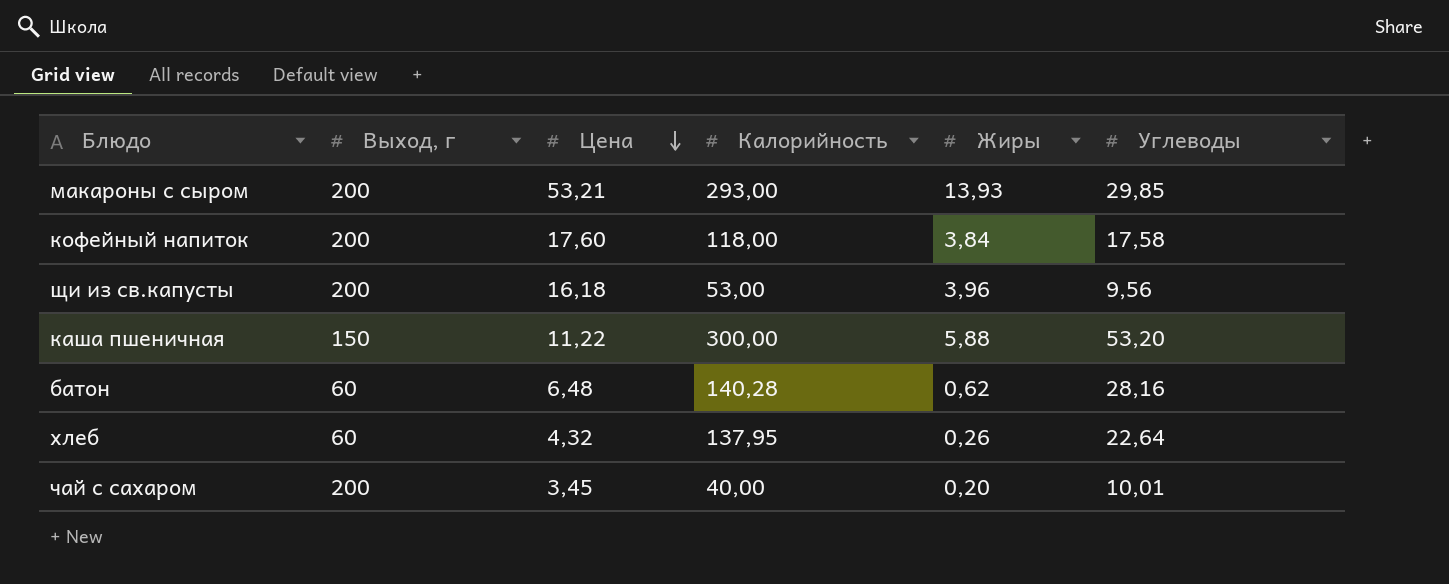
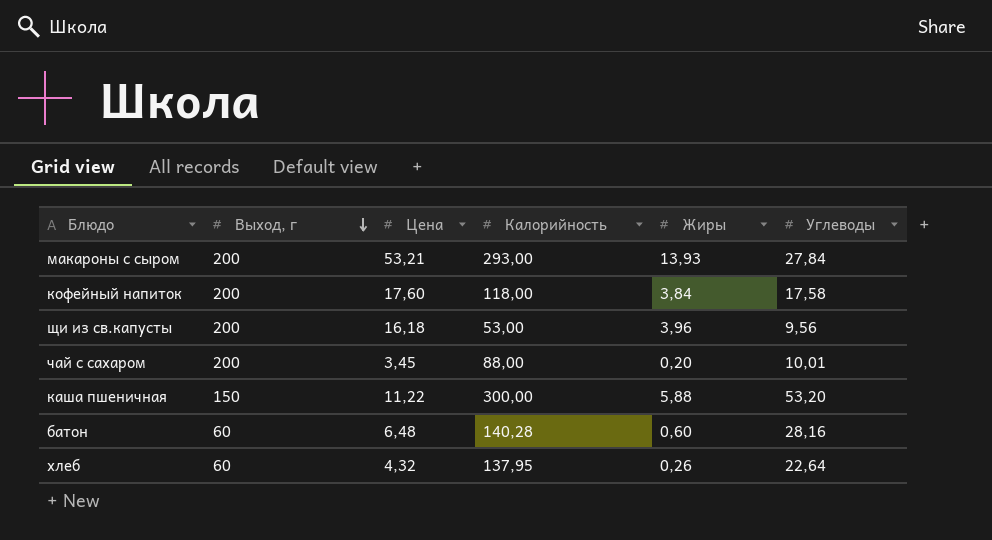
row order: Цена descending -> Выход, г descending
макароны с сыром | Углеводы: 29,85 -> 27,84
чай с сахаром | Калорийность: 40,00 -> 88,00
батон | Жиры: 0,62 -> 0,60

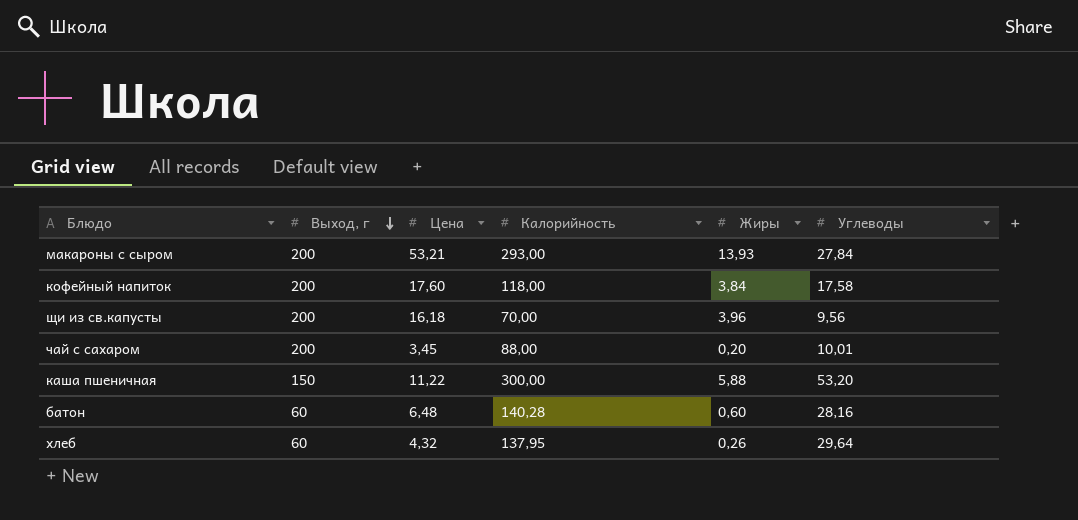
щи из св.капусты | Калорийность: 53,00 -> 70,00
хлеб | Углеводы: 22,64 -> 29,64

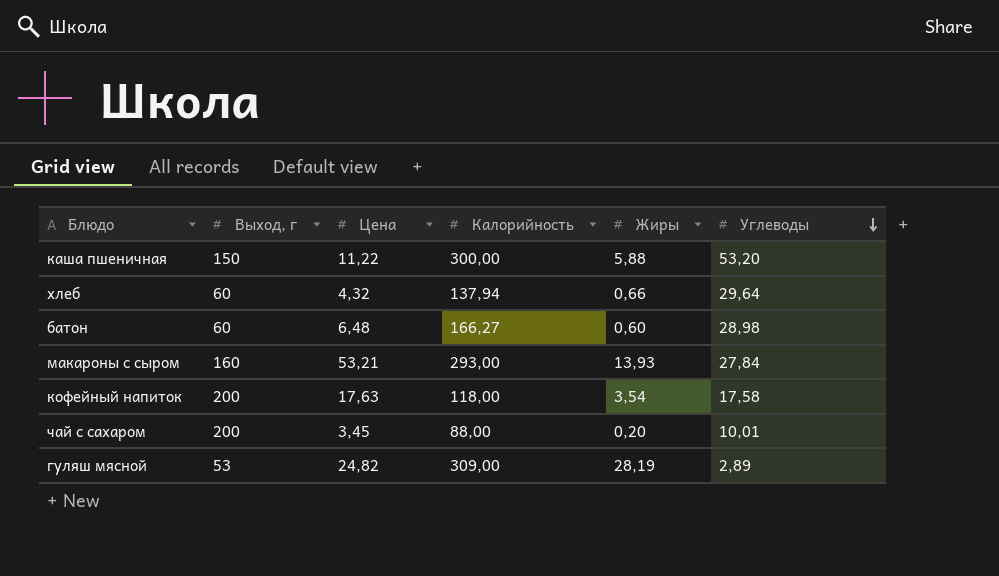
row order: Выход, г descending -> Углеводы descending
row щи из св.капусты: 200 | 16,18 | 70,00 | 3,96 | 9,56 -> none
хлеб | Калорийность: 137,95 -> 137,94
хлеб | Жиры: 0,26 -> 0,66
батон | Калорийность: 140,28 -> 166,27
батон | Углеводы: 28,16 -> 28,98
макароны с сыром | Выход, г: 200 -> 160
кофейный напиток | Цена: 17,60 -> 17,63
кофейный напиток | Жиры: 3,84 -> 3,54
row гуляш мясной: none -> 53 | 24,82 | 309,00 | 28,19 | 2,89

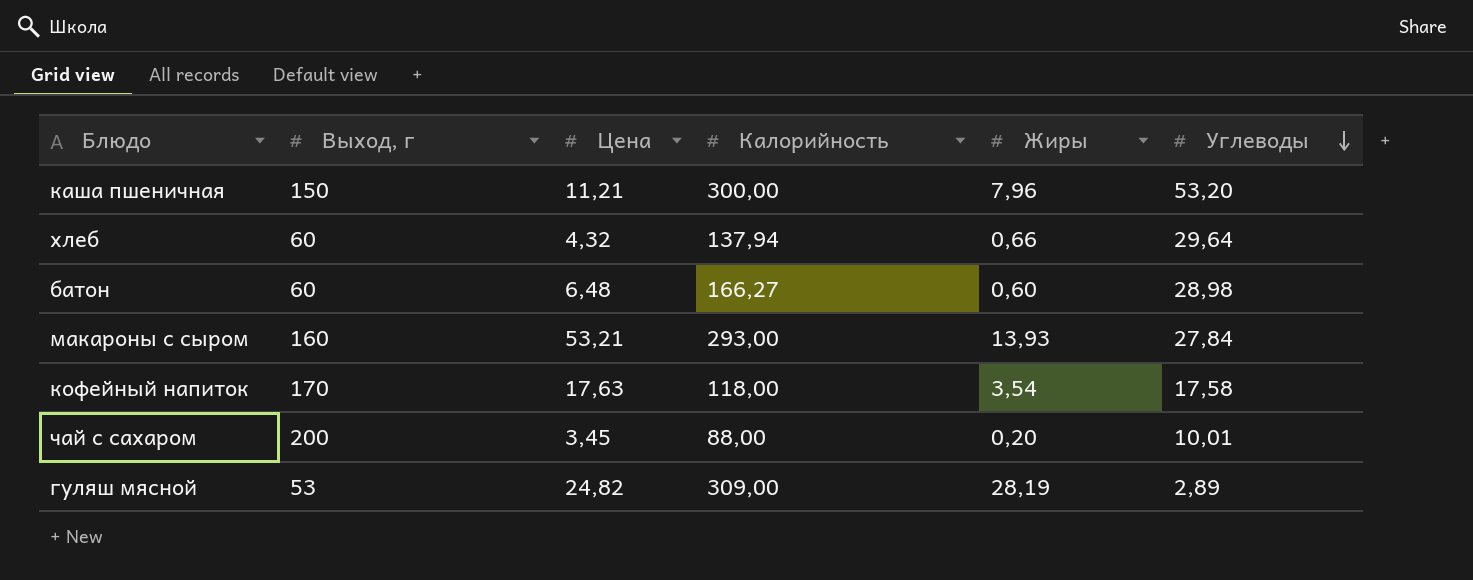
каша пшеничная | Цена: 11,22 -> 11,21
каша пшеничная | Жиры: 5,88 -> 7,96
кофейный напиток | Выход, г: 200 -> 170

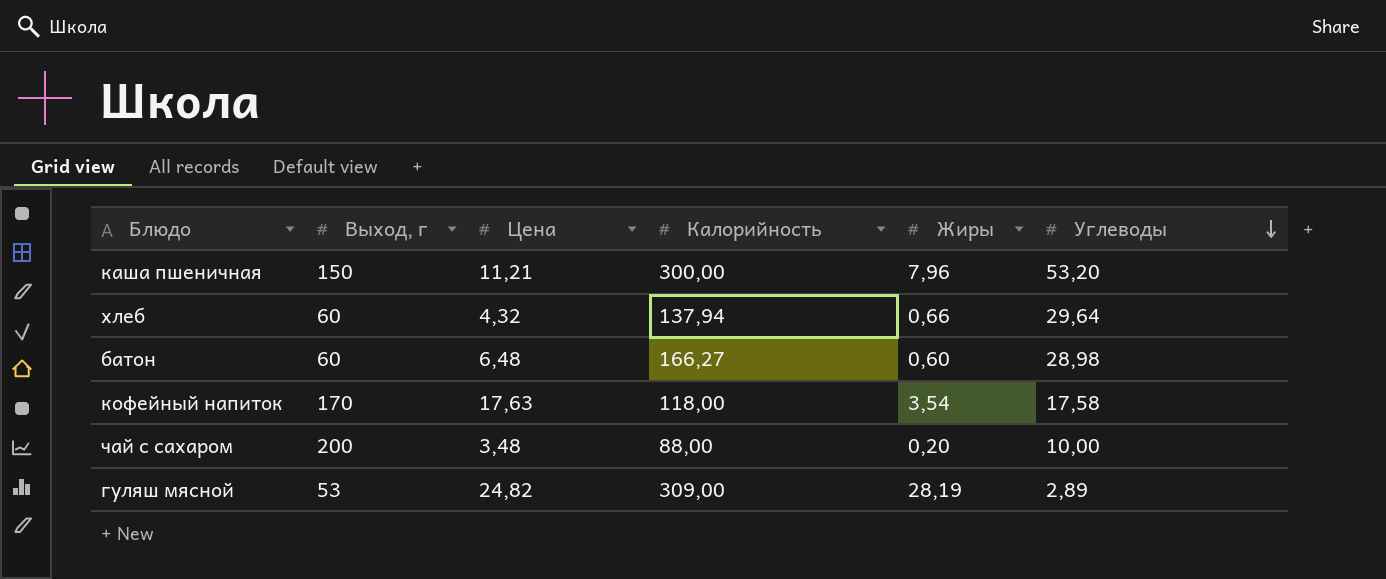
row макароны с сыром: 160 | 53,21 | 293,00 | 13,93 | 27,84 -> none
чай с сахаром | Цена: 3,45 -> 3,48
чай с сахаром | Углеводы: 10,01 -> 10,00

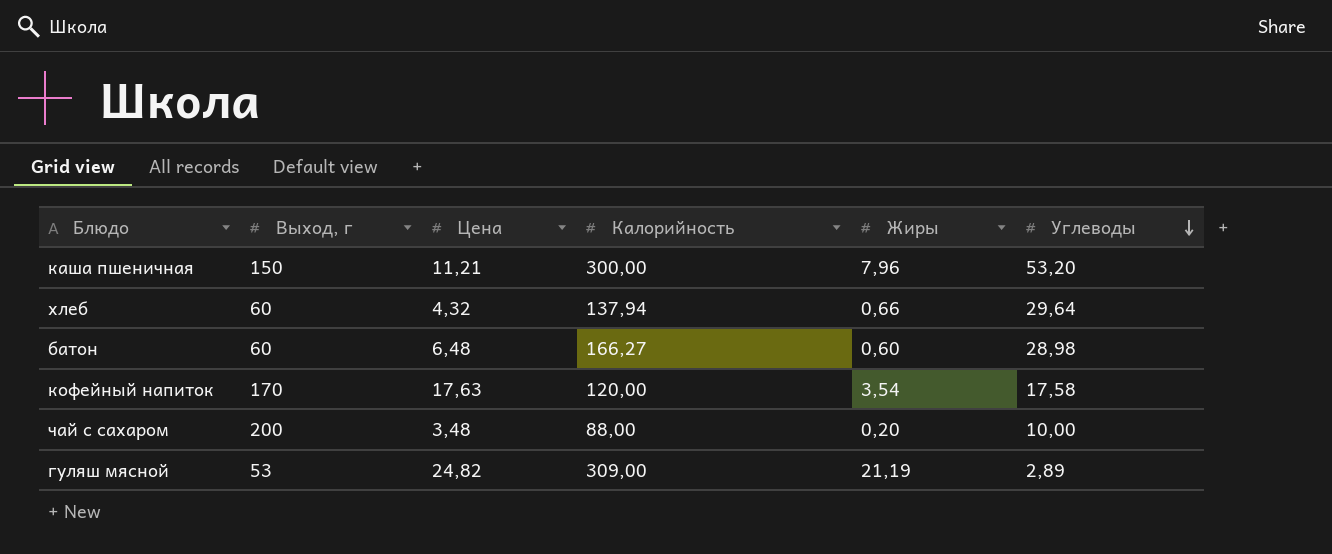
кофейный напиток | Калорийность: 118,00 -> 120,00
гуляш мясной | Жиры: 28,19 -> 21,19

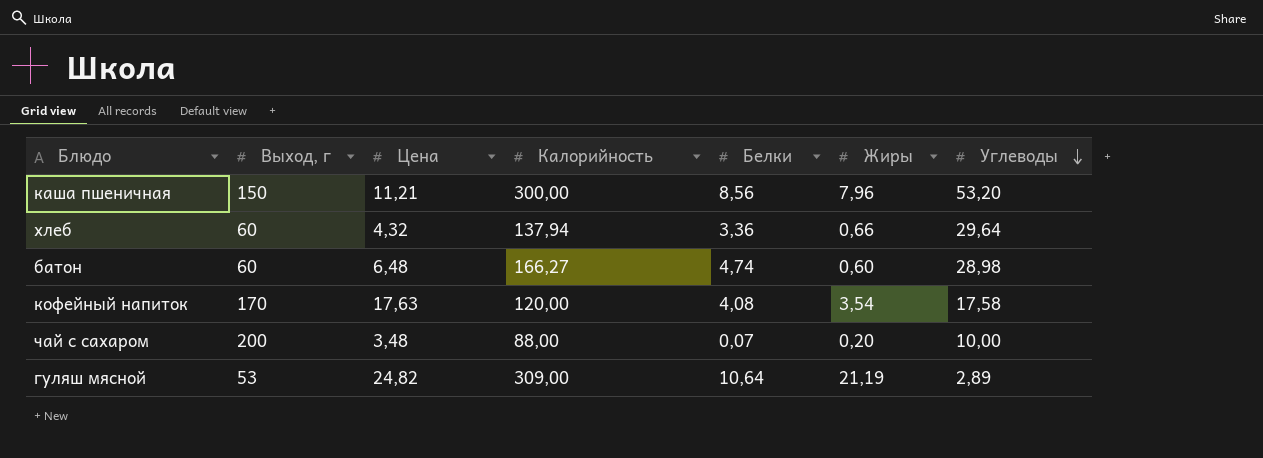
column Белки | position: none -> 5

